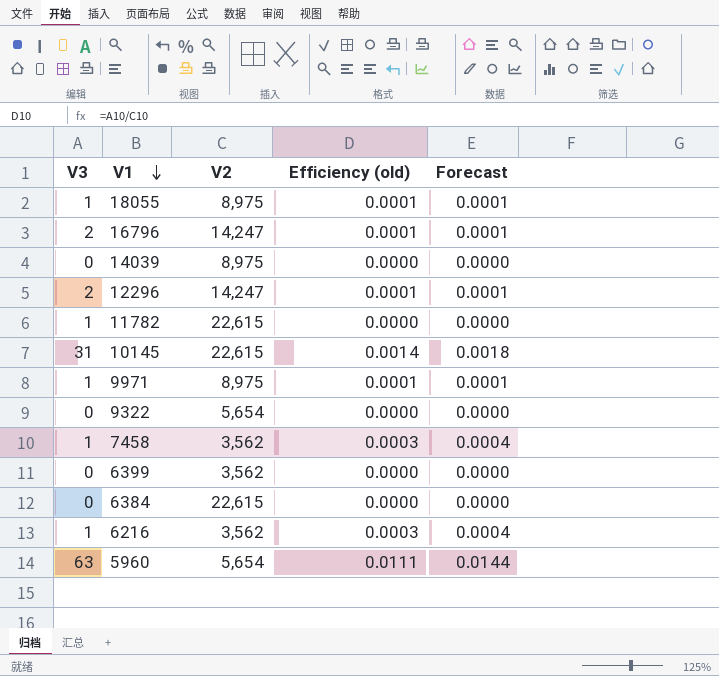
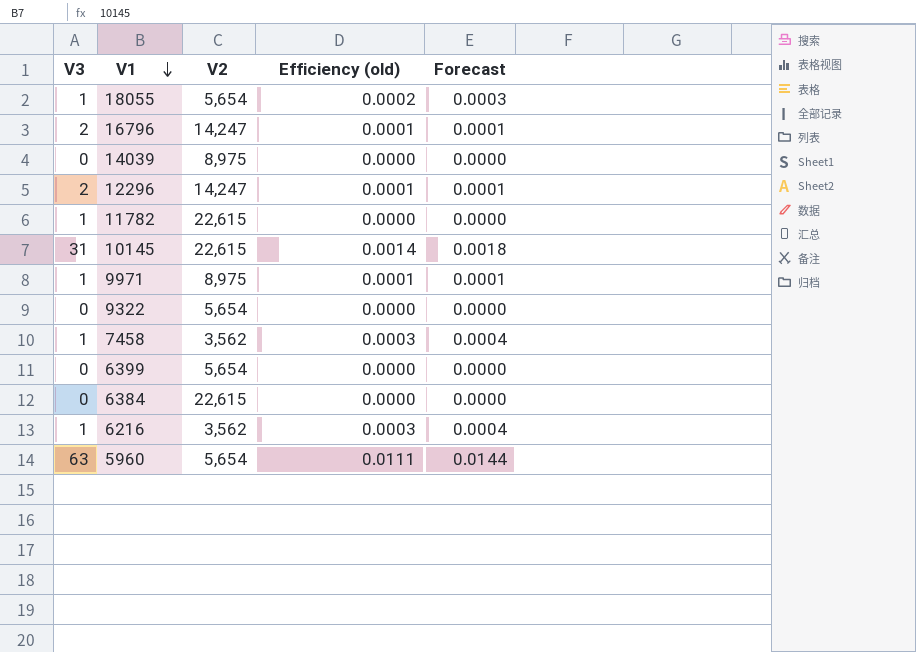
18055 | V2: 8,975 -> 5,654
18055 | Efficiency (old): 0.0001 -> 0.0002
18055 | Forecast: 0.0001 -> 0.0003
6399 | V2: 3,562 -> 5,654

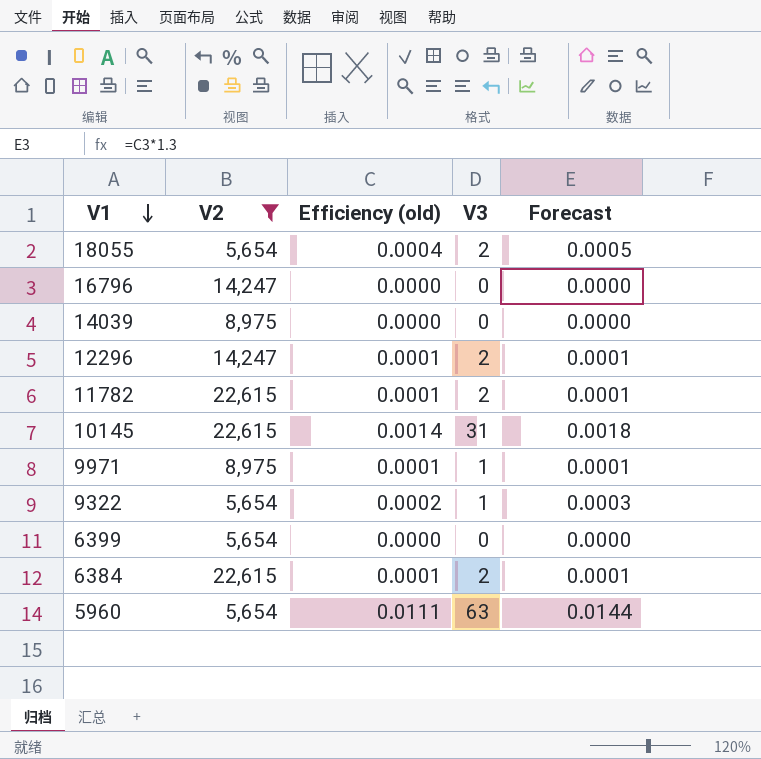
filter: none -> V2 != 3,562
column V3 | position: 1 -> 4
18055 | Efficiency (old): 0.0002 -> 0.0004
18055 | V3: 1 -> 2
18055 | Forecast: 0.0003 -> 0.0005
16796 | Efficiency (old): 0.0001 -> 0.0000
16796 | V3: 2 -> 0
16796 | Forecast: 0.0001 -> 0.0000
11782 | Efficiency (old): 0.0000 -> 0.0001
11782 | V3: 1 -> 2
11782 | Forecast: 0.0000 -> 0.0001
9322 | Efficiency (old): 0.0000 -> 0.0002
9322 | V3: 0 -> 1
9322 | Forecast: 0.0000 -> 0.0003
6384 | Efficiency (old): 0.0000 -> 0.0001
6384 | V3: 0 -> 2
6384 | Forecast: 0.0000 -> 0.0001

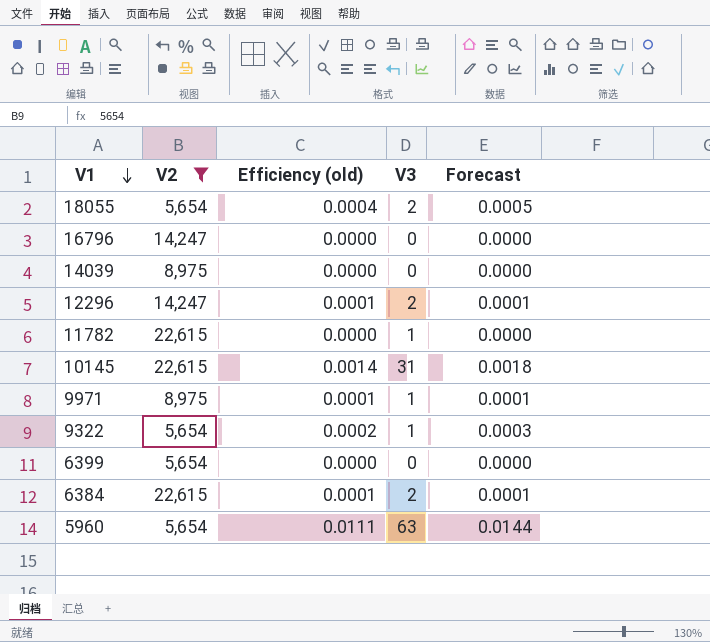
11782 | Efficiency (old): 0.0001 -> 0.0000
11782 | V3: 2 -> 1
11782 | Forecast: 0.0001 -> 0.0000

